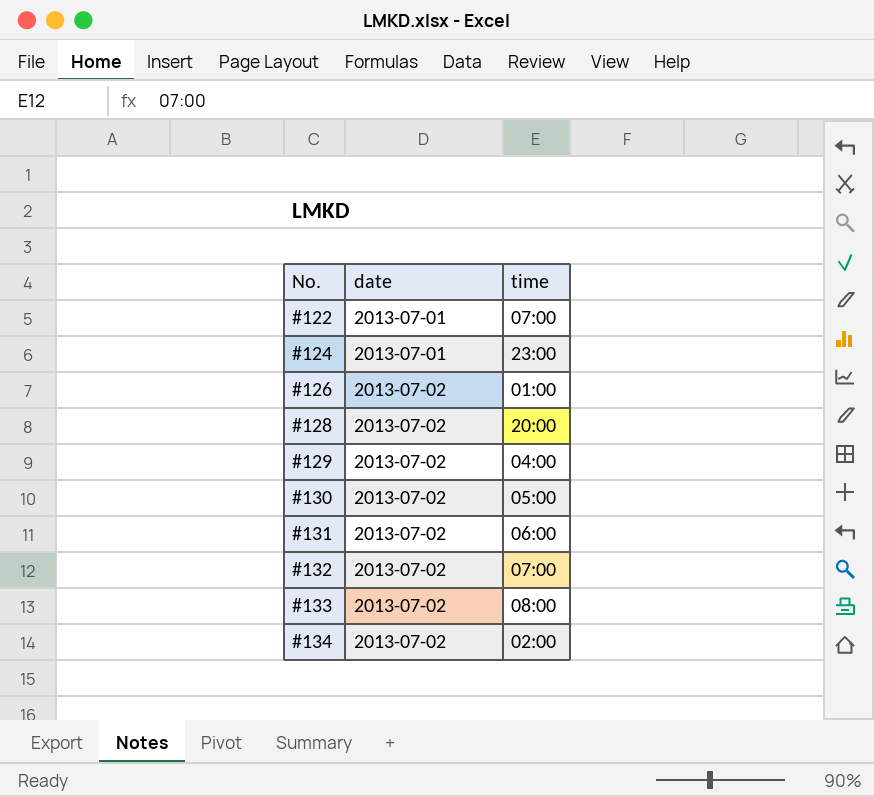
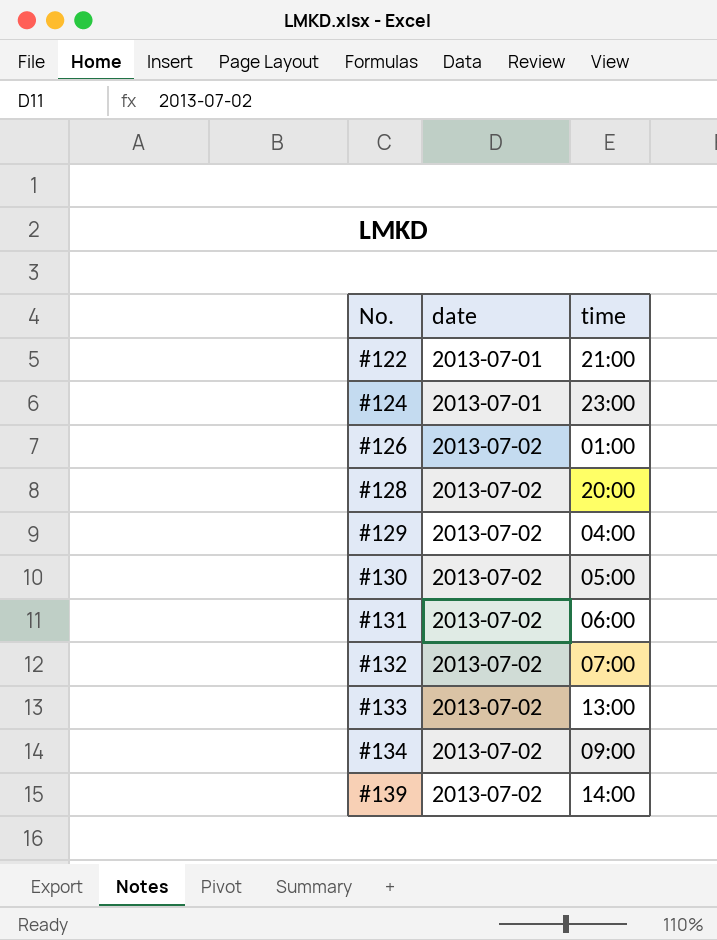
#122 | time: 07:00 -> 21:00
#133 | time: 08:00 -> 13:00
#134 | time: 02:00 -> 09:00
row #139: none -> 2013-07-02 | 14:00

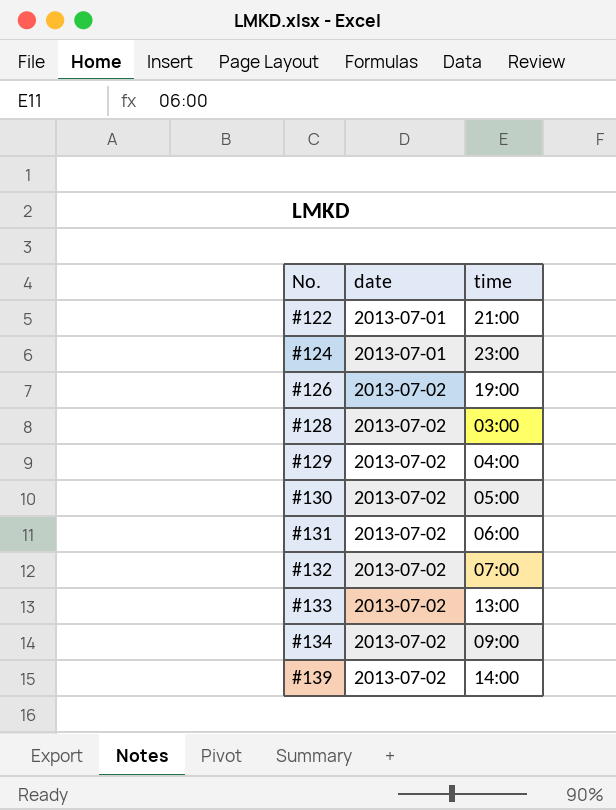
#126 | time: 01:00 -> 19:00
#128 | time: 20:00 -> 03:00

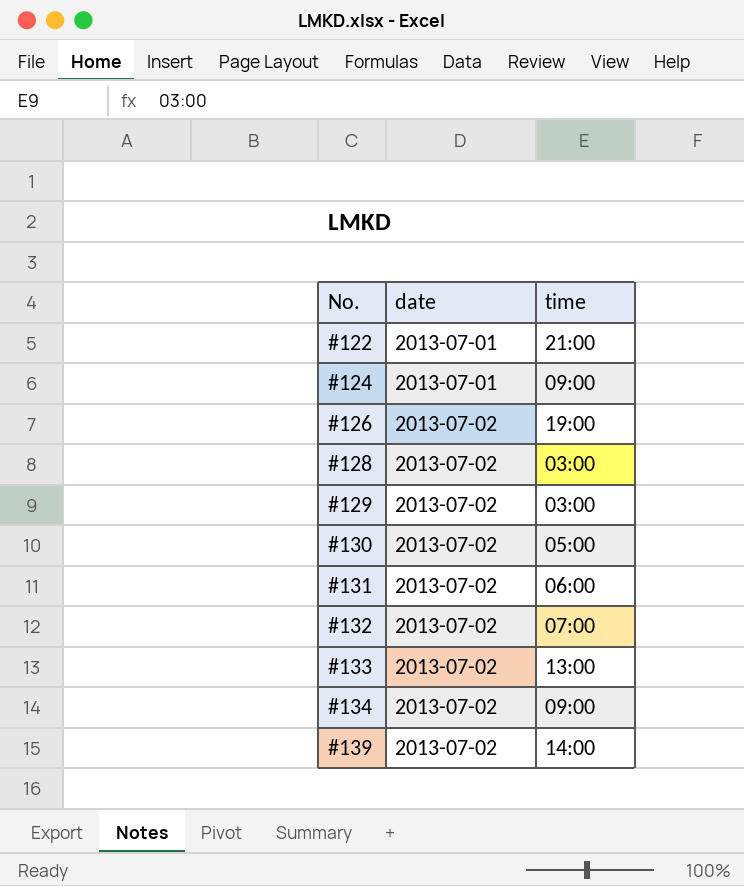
#124 | time: 23:00 -> 09:00
#129 | time: 04:00 -> 03:00

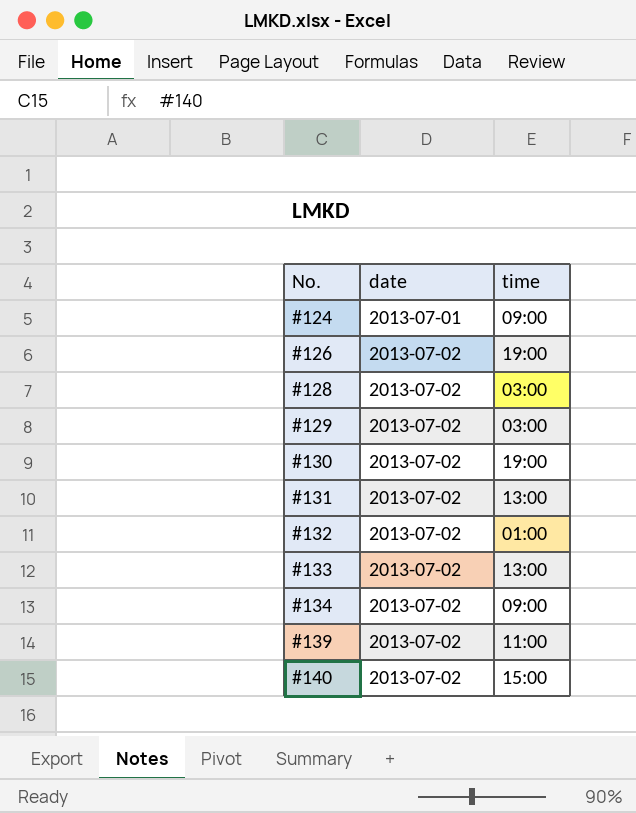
row #122: 2013-07-01 | 21:00 -> none
#130 | time: 05:00 -> 19:00
#131 | time: 06:00 -> 13:00
#132 | time: 07:00 -> 01:00
#139 | time: 14:00 -> 11:00
row #140: none -> 2013-07-02 | 15:00

